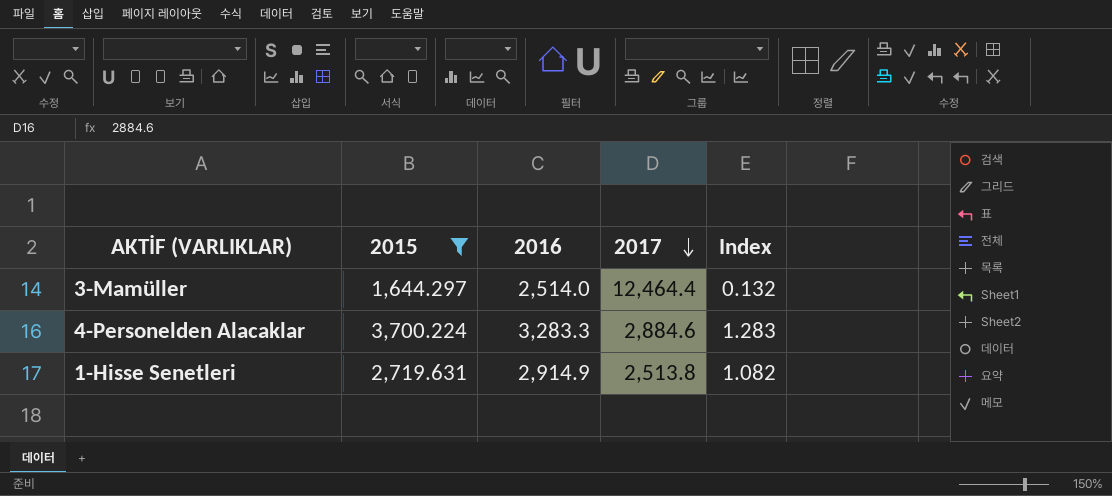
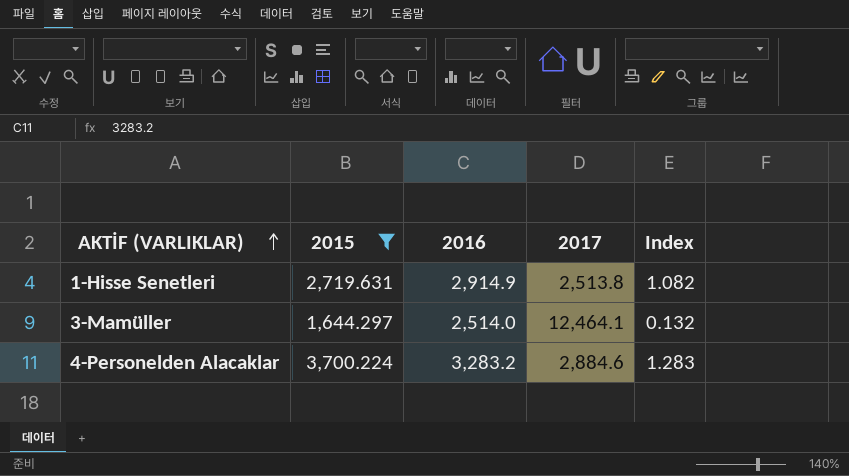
row order: 2017 descending -> AKTİF (VARLIKLAR) ascending
3-Mamüller | 2017: 12,464.4 -> 12,464.1
4-Personelden Alacaklar | 2016: 3,283.3 -> 3,283.2

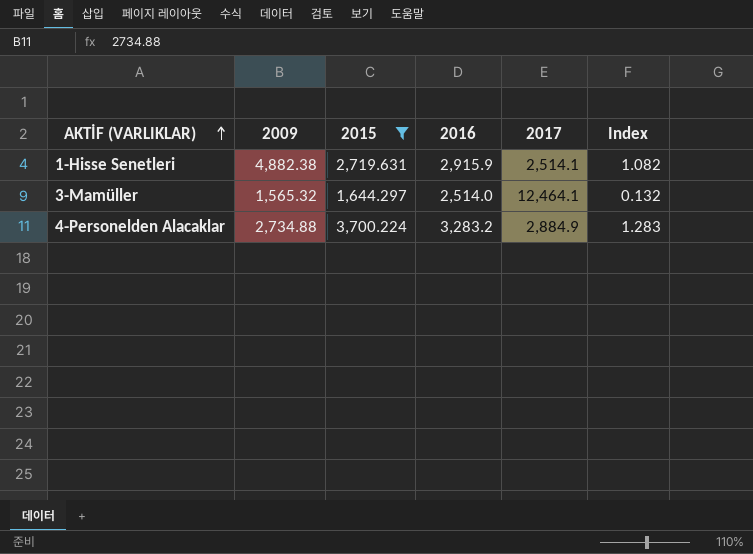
column 2009 | position: none -> 2
1-Hisse Senetleri | 2016: 2,914.9 -> 2,915.9
1-Hisse Senetleri | 2017: 2,513.8 -> 2,514.1
4-Personelden Alacaklar | 2017: 2,884.6 -> 2,884.9

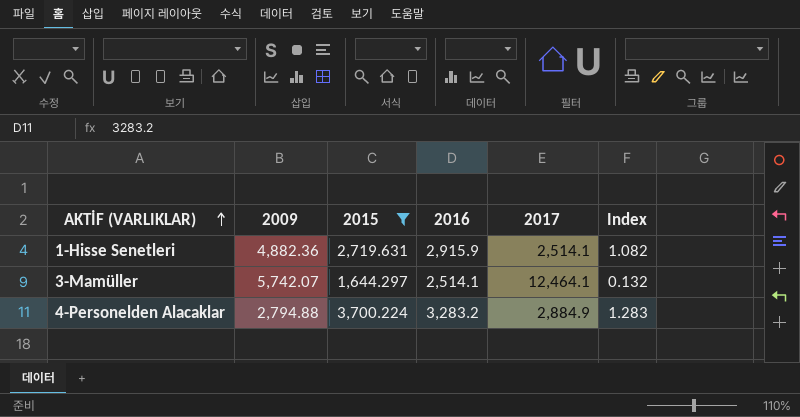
1-Hisse Senetleri | 2009: 4,882.38 -> 4,882.36
3-Mamüller | 2009: 1,565.32 -> 5,742.07
3-Mamüller | 2016: 2,514.0 -> 2,514.1
4-Personelden Alacaklar | 2009: 2,734.88 -> 2,794.88

